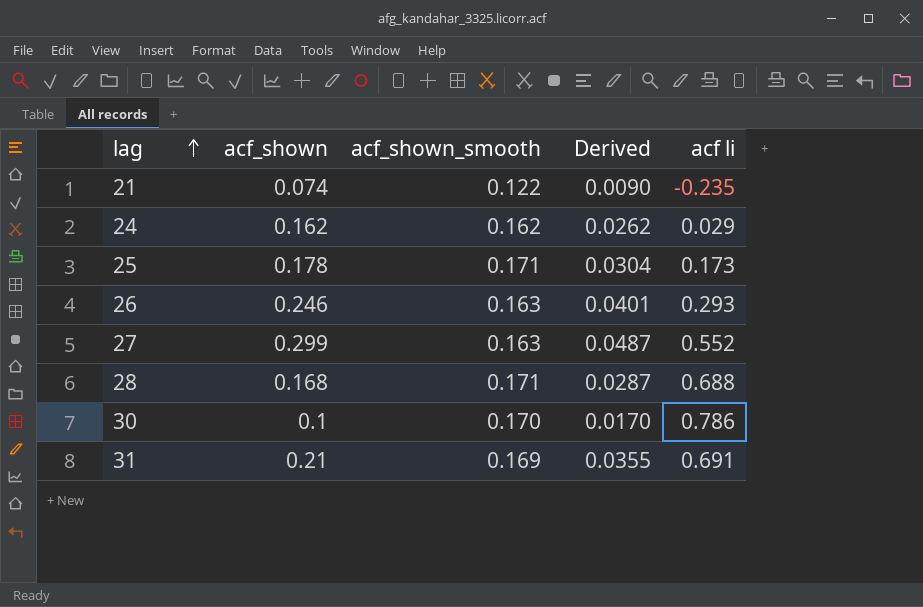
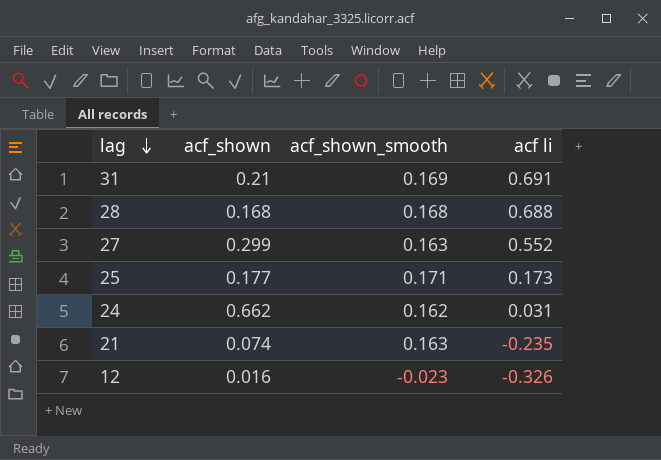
row order: lag ascending -> lag descending
column Derived | formula: [acf_shown] * [acf_shown_smooth] -> none
row 26: 0.246 | 0.163 | 0.0401 | 0.293 -> none
row 30: 0.1 | 0.170 | 0.0170 | 0.786 -> none
28 | acf_shown_smooth: 0.171 -> 0.168
25 | acf_shown: 0.178 -> 0.177
24 | acf_shown: 0.162 -> 0.662
24 | acf li: 0.029 -> 0.031
21 | acf_shown_smooth: 0.122 -> 0.163
row 12: none -> 0.016 | -0.023 | -0.326

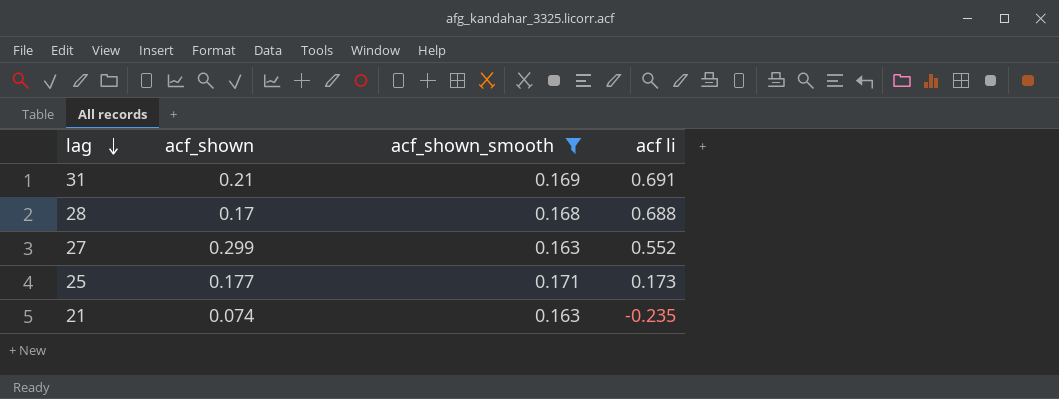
filter: none -> acf_shown_smooth >= 0.163
28 | acf_shown: 0.168 -> 0.17

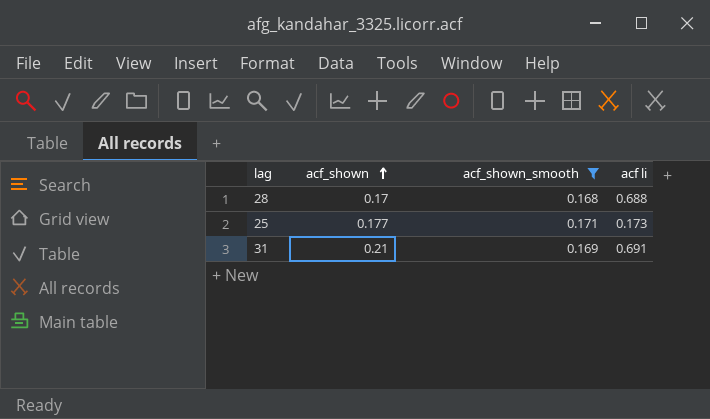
row order: lag descending -> acf_shown ascending
row 27: 0.299 | 0.163 | 0.552 -> none
row 21: 0.074 | 0.163 | -0.235 -> none

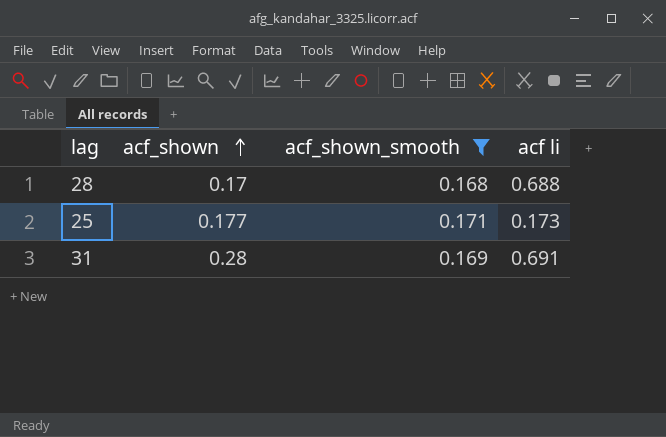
31 | acf_shown: 0.21 -> 0.28

